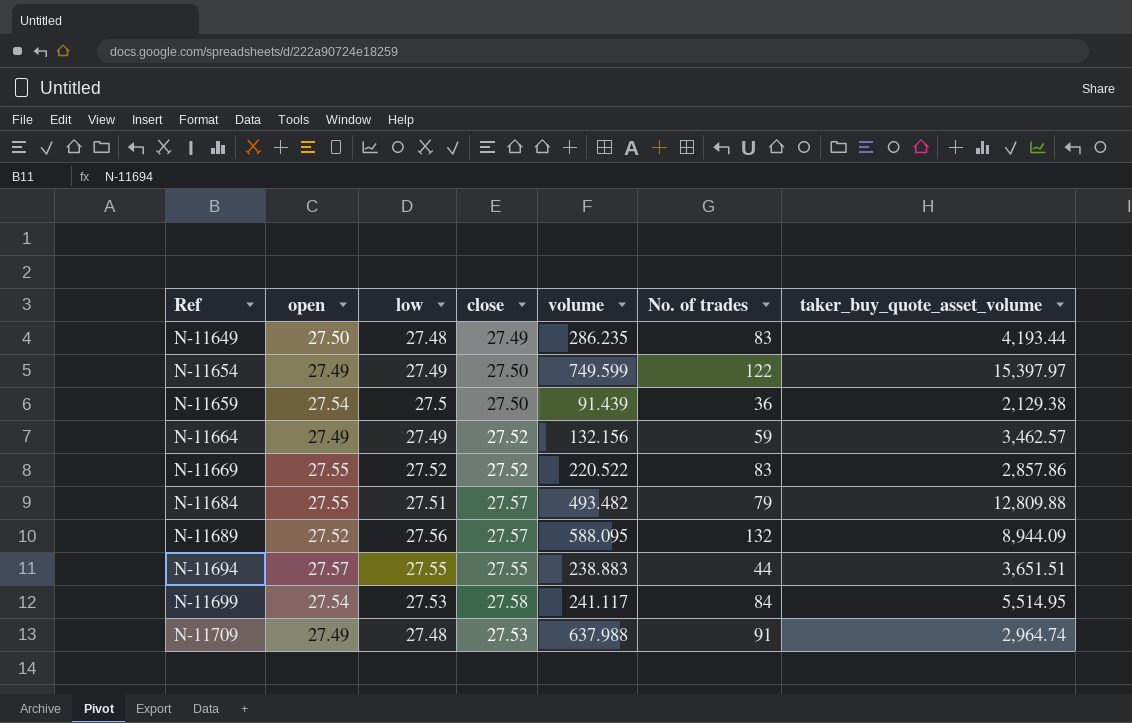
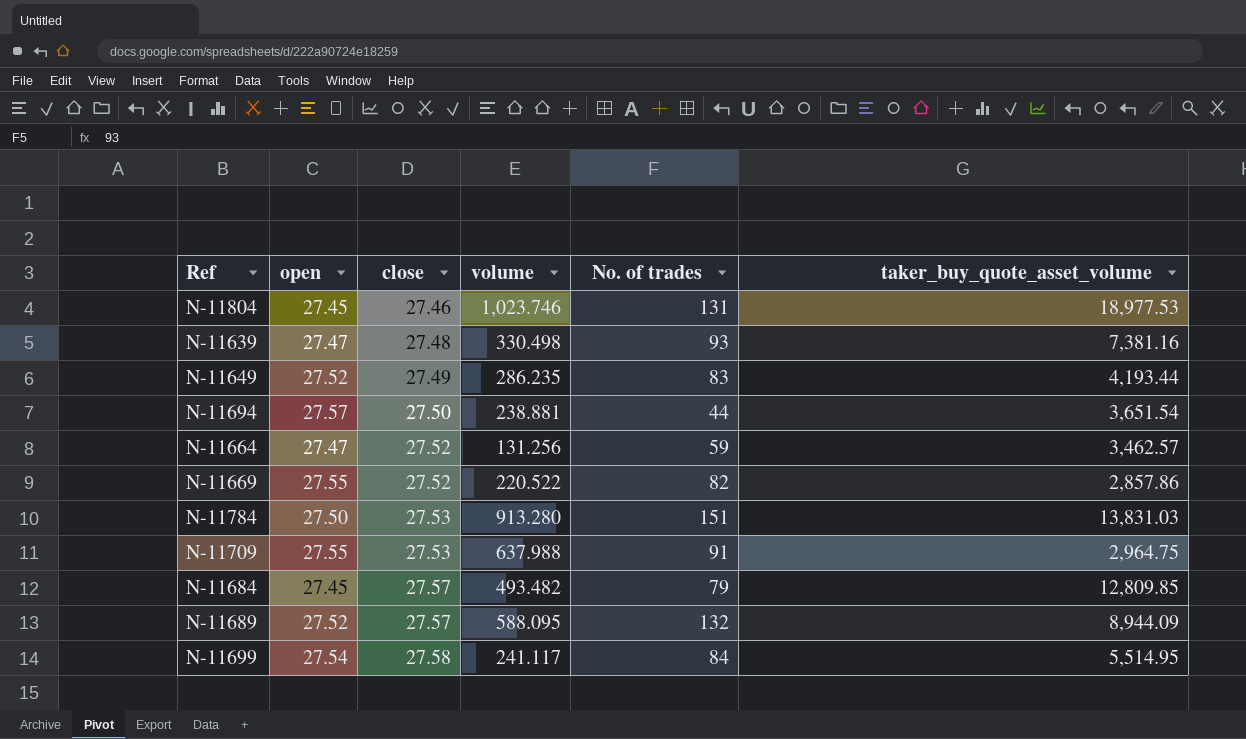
row order: Ref ascending -> close ascending
column low | position: 3 -> none
row N-11654: 27.49 | 27.49 | 27.50 | 749.599 | 122 | 15,397.97 -> none
row N-11659: 27.54 | 27.5 | 27.50 | 91.439 | 36 | 2,129.38 -> none
row N-11804: none -> 27.45 | 27.46 | 1,023.746 | 131 | 18,977.53
row N-11639: none -> 27.47 | 27.48 | 330.498 | 93 | 7,381.16
N-11649 | open: 27.50 -> 27.52
N-11694 | close: 27.55 -> 27.50
N-11694 | volume: 238.883 -> 238.881
N-11694 | taker_buy_quote_asset_volume: 3,651.51 -> 3,651.54
N-11664 | open: 27.49 -> 27.47
N-11664 | volume: 132.156 -> 131.256
N-11669 | No. of trades: 83 -> 82
row N-11784: none -> 27.50 | 27.53 | 913.280 | 151 | 13,831.03
N-11709 | open: 27.49 -> 27.55
N-11709 | taker_buy_quote_asset_volume: 2,964.74 -> 2,964.75
N-11684 | open: 27.55 -> 27.45
N-11684 | taker_buy_quote_asset_volume: 12,809.88 -> 12,809.85

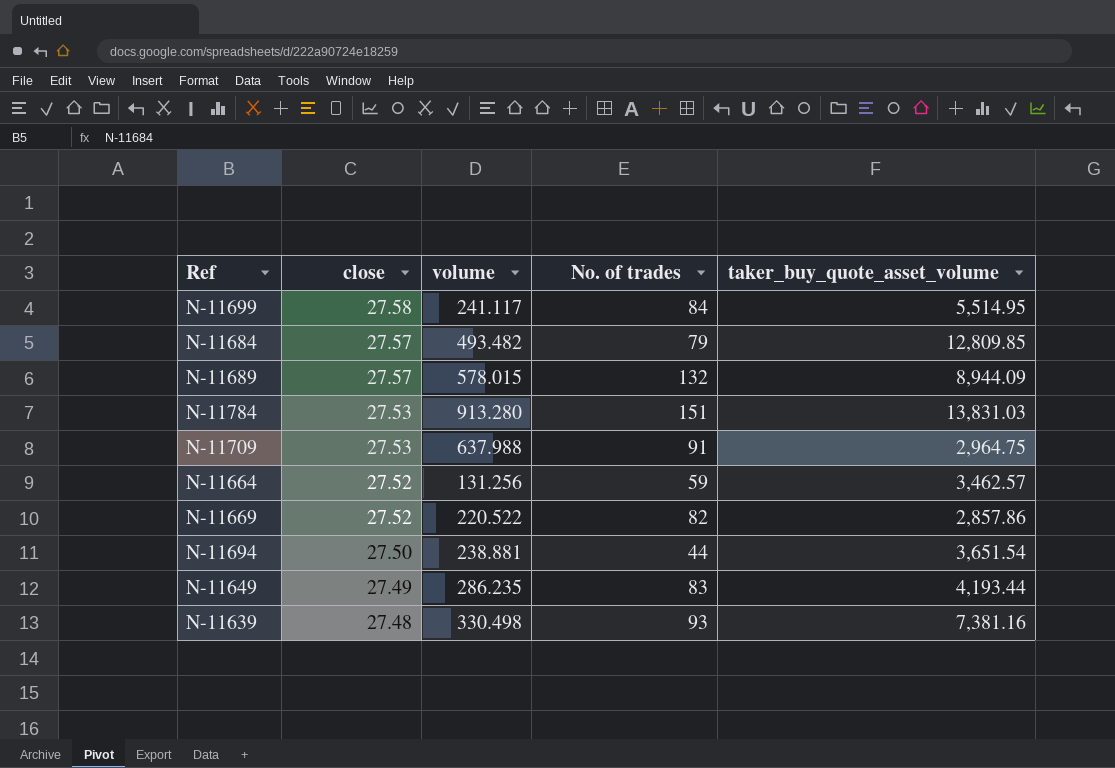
row order: close ascending -> close descending
column open | position: 2 -> none
row N-11804: 27.45 | 27.46 | 1,023.746 | 131 | 18,977.53 -> none
N-11689 | volume: 588.095 -> 578.015

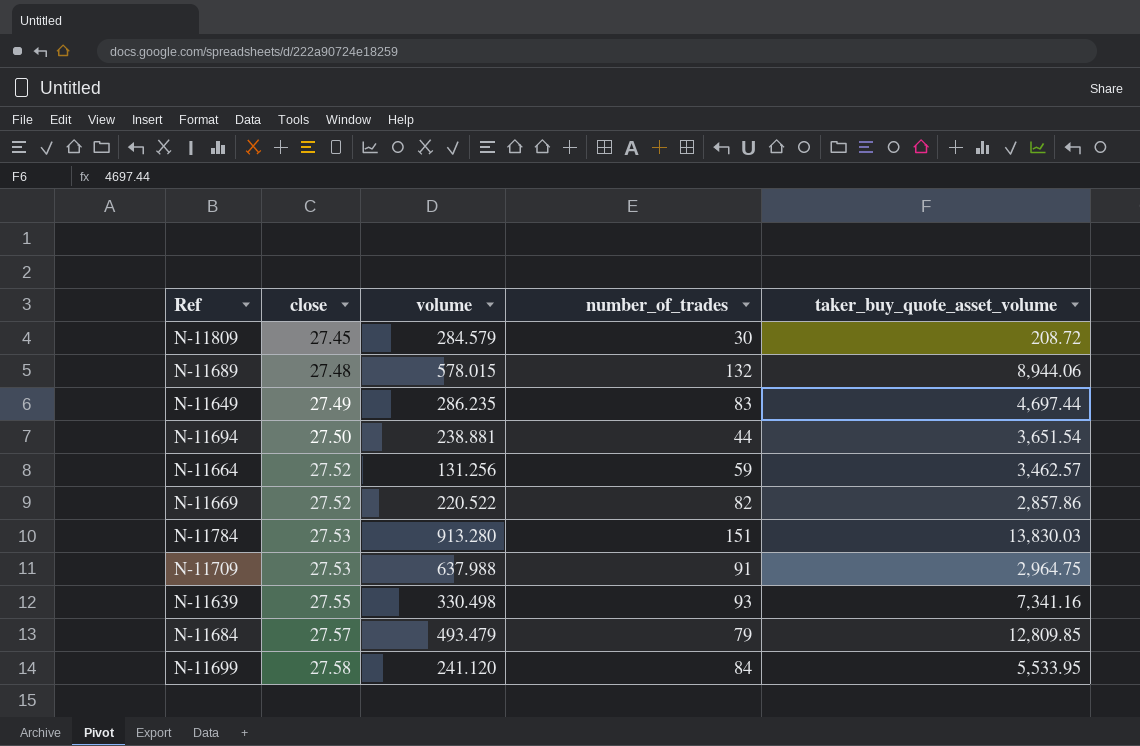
row order: close descending -> close ascending
column name: No. of trades -> number_of_trades
row N-11809: none -> 27.45 | 284.579 | 30 | 208.72
N-11689 | close: 27.57 -> 27.48
N-11689 | taker_buy_quote_asset_volume: 8,944.09 -> 8,944.06
N-11649 | taker_buy_quote_asset_volume: 4,193.44 -> 4,697.44
N-11784 | taker_buy_quote_asset_volume: 13,831.03 -> 13,830.03
N-11639 | close: 27.48 -> 27.55
N-11639 | taker_buy_quote_asset_volume: 7,381.16 -> 7,341.16
N-11684 | volume: 493.482 -> 493.479
N-11699 | volume: 241.117 -> 241.120
N-11699 | taker_buy_quote_asset_volume: 5,514.95 -> 5,533.95

